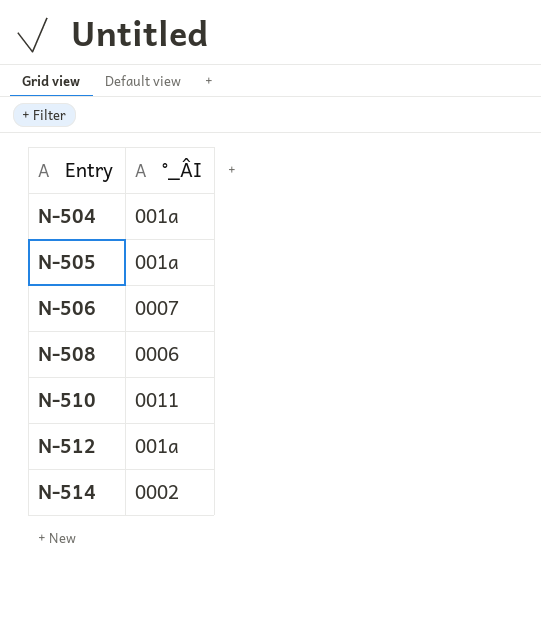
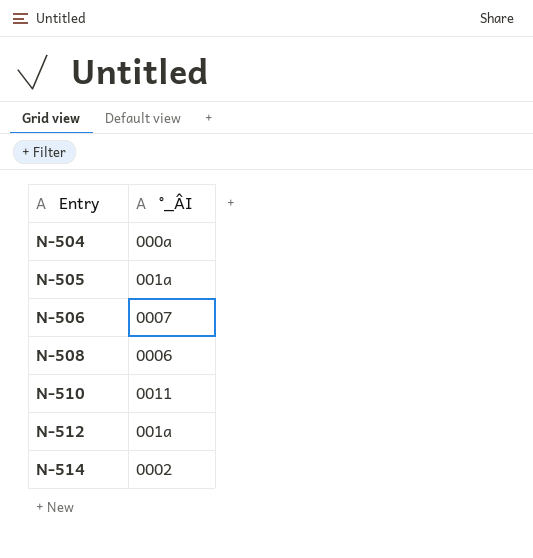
N-504 | °_ÂI: 001a -> 000a

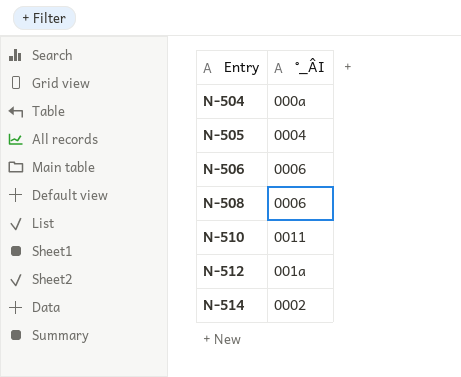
N-505 | °_ÂI: 001a -> 0004
N-506 | °_ÂI: 0007 -> 0006

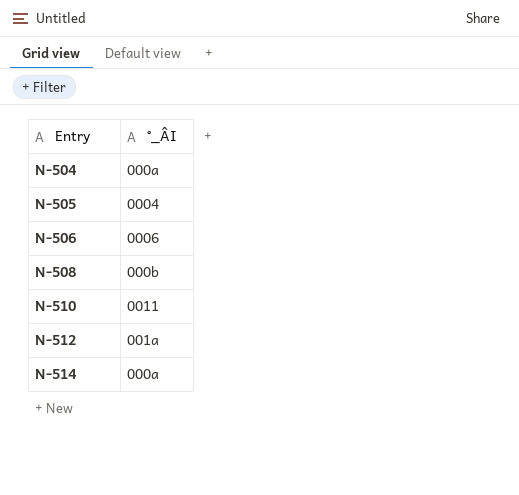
N-508 | °_ÂI: 0006 -> 000b
N-514 | °_ÂI: 0002 -> 000a

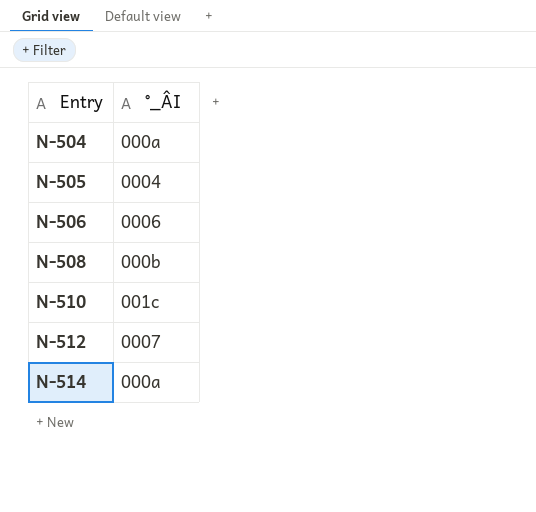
N-510 | °_ÂI: 0011 -> 001c
N-512 | °_ÂI: 001a -> 0007

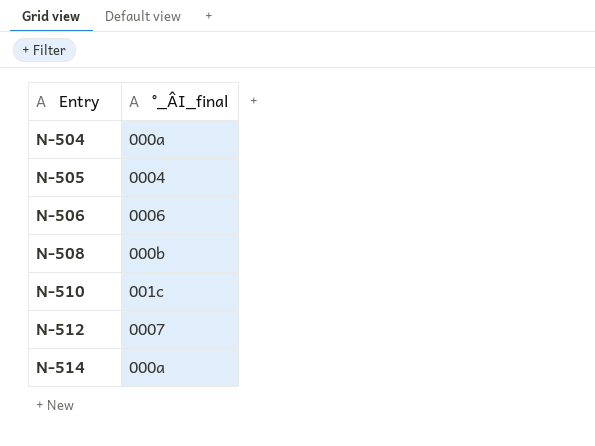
column name: °_ÂI -> °_ÂI_final

